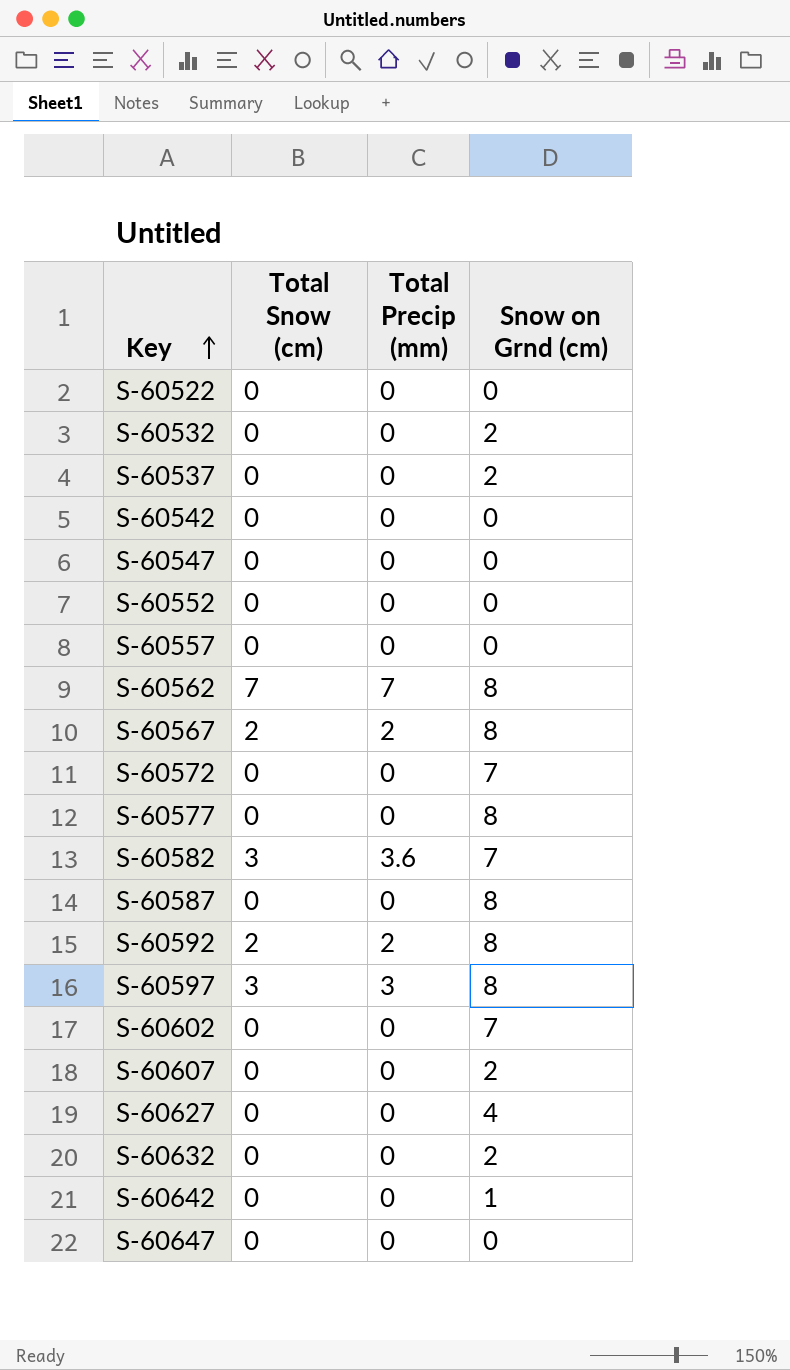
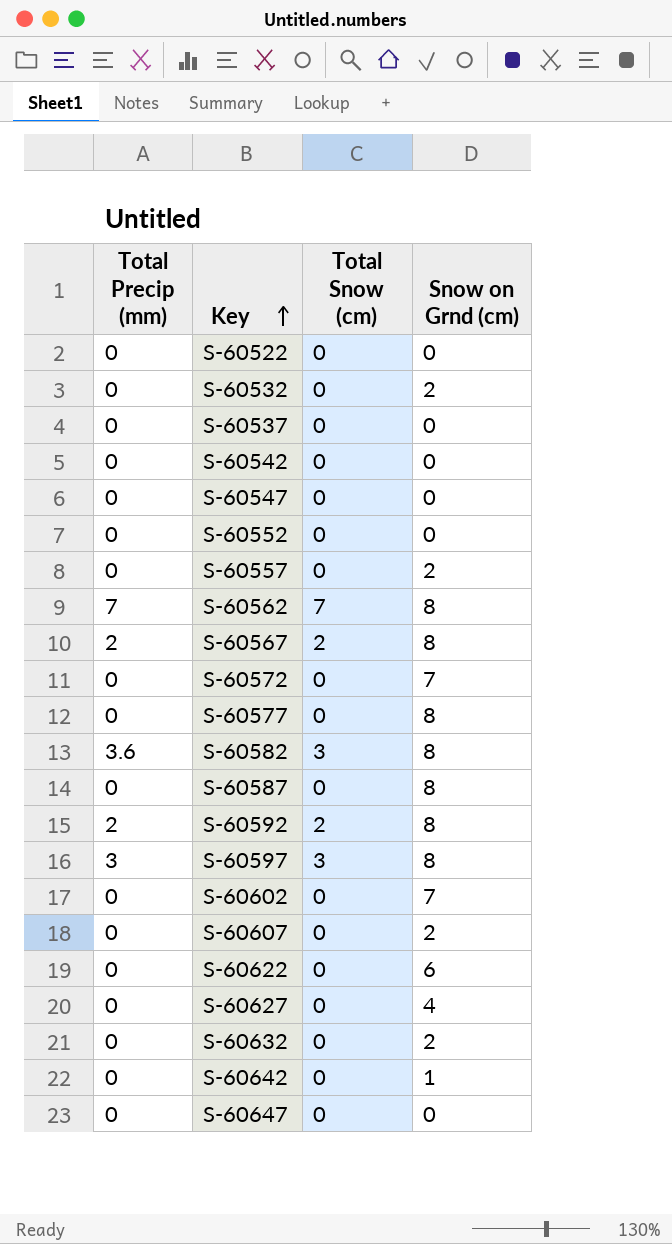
column Total Precip (mm) | position: 3 -> 1
S-60537 | Snow on Grnd (cm): 2 -> 0
S-60557 | Snow on Grnd (cm): 0 -> 2
S-60582 | Snow on Grnd (cm): 7 -> 8
row S-60622: none -> 0 | 0 | 6

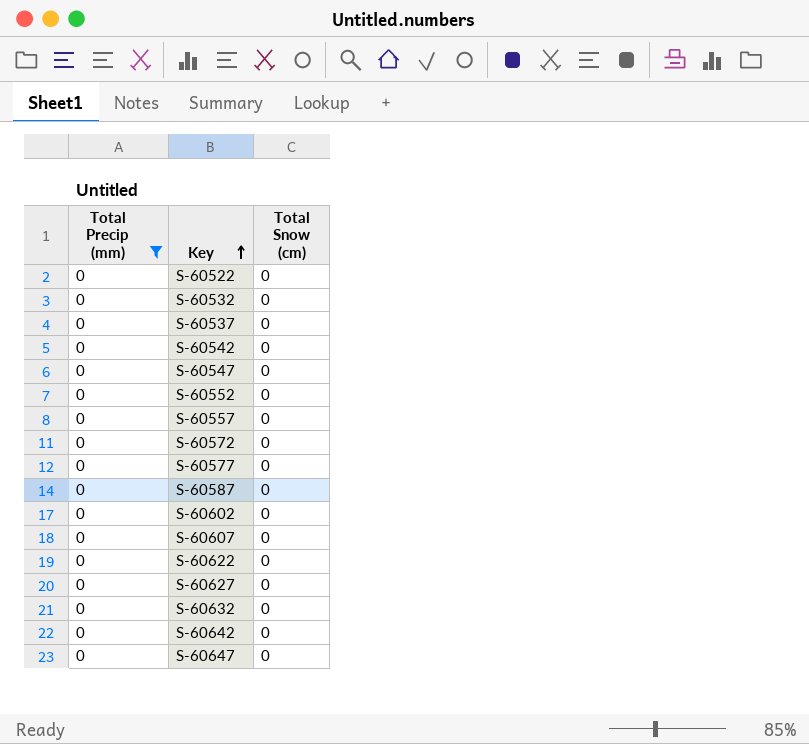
filter: none -> Total Precip (mm) = 0
column Snow on Grnd (cm) | position: 4 -> none

